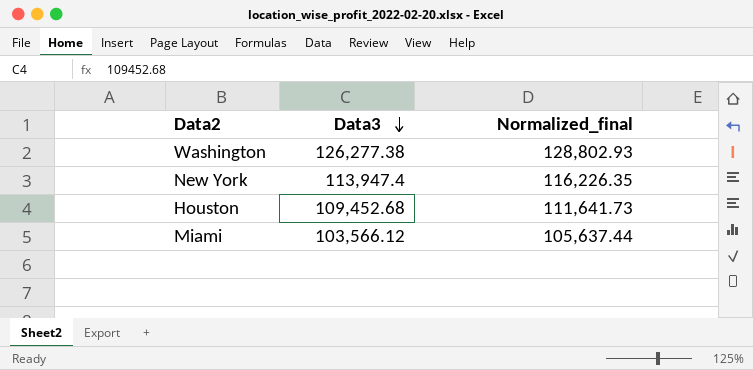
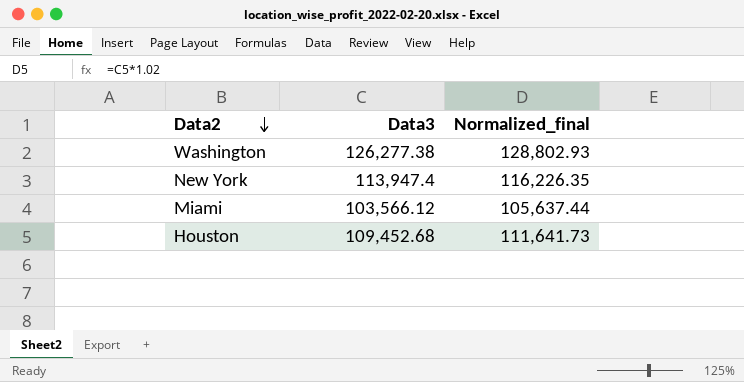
row order: Data3 descending -> Data2 descending

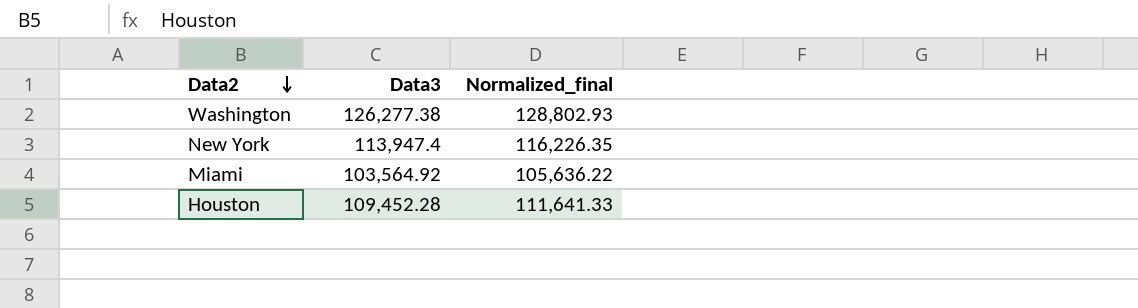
Miami | Data3: 103,566.12 -> 103,564.92
Miami | Normalized_final: 105,637.44 -> 105,636.22
Houston | Data3: 109,452.68 -> 109,452.28
Houston | Normalized_final: 111,641.73 -> 111,641.33

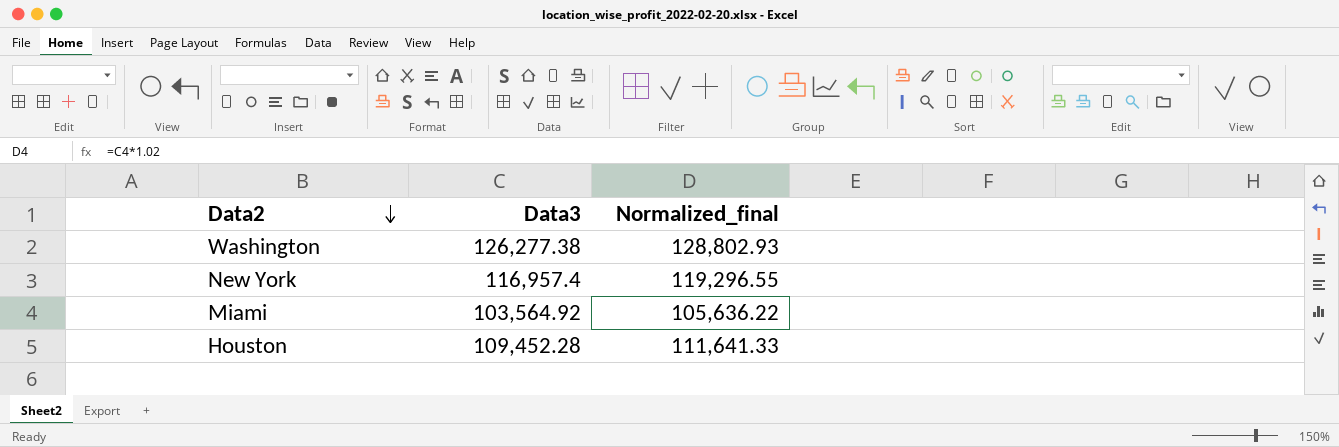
New York | Data3: 113,947.4 -> 116,957.4
New York | Normalized_final: 116,226.35 -> 119,296.55

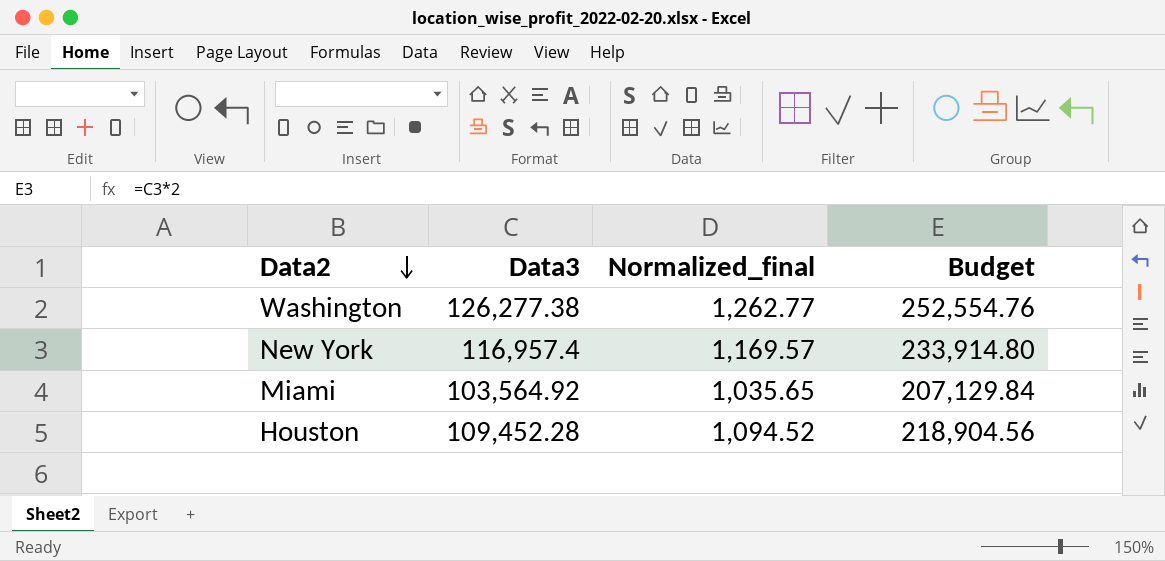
column Normalized_final | formula: [Data3] * 1.02 -> [Data3] * 0.01
column Budget | formula: none -> [Data3] * 2

